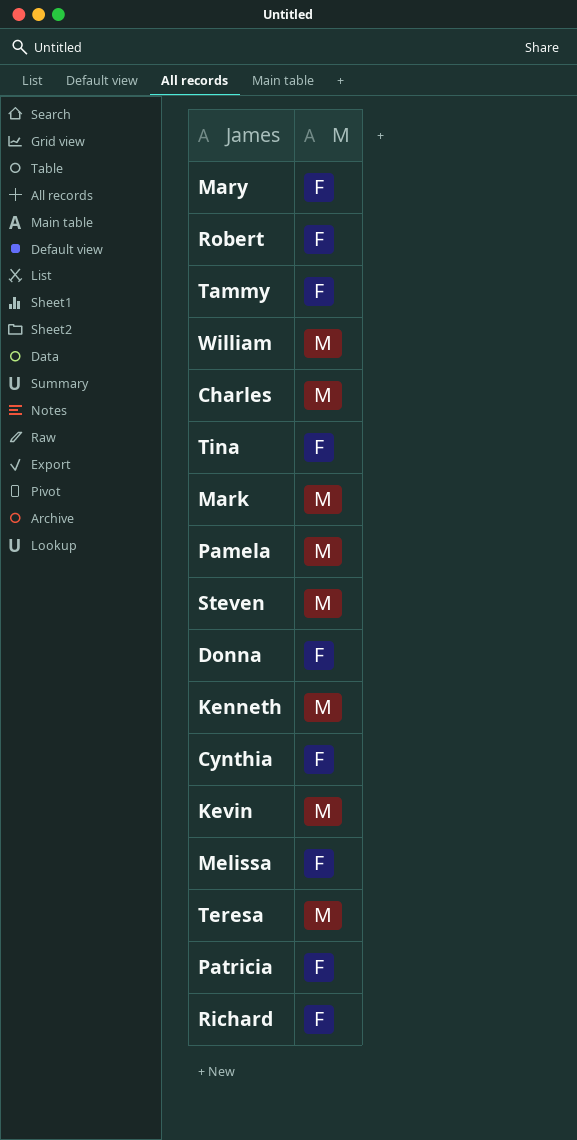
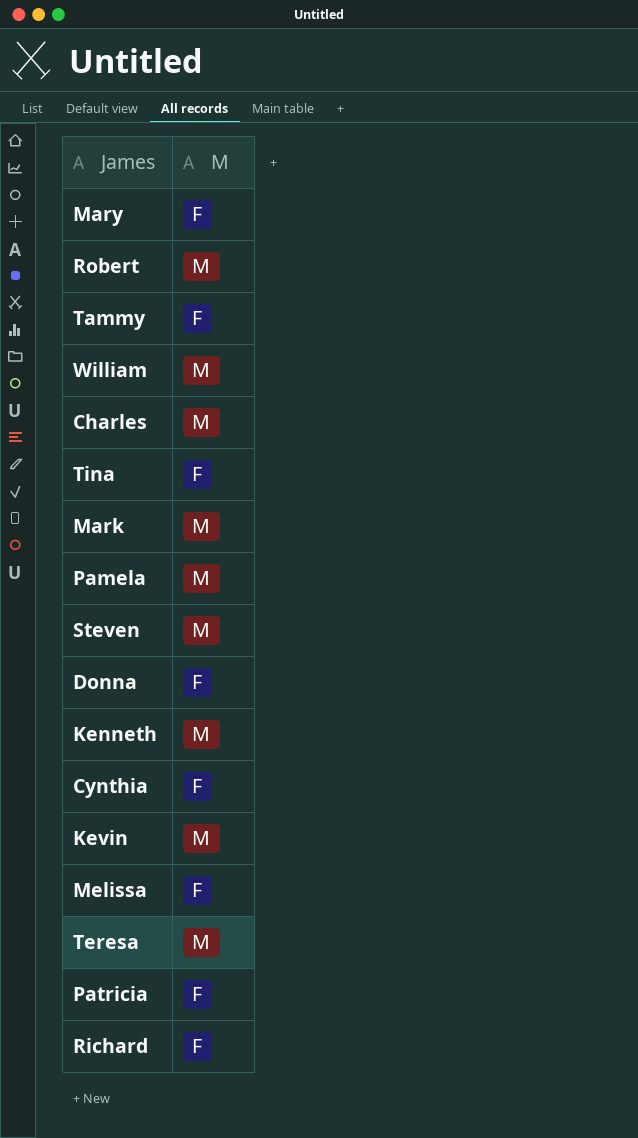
Robert | M: F -> M

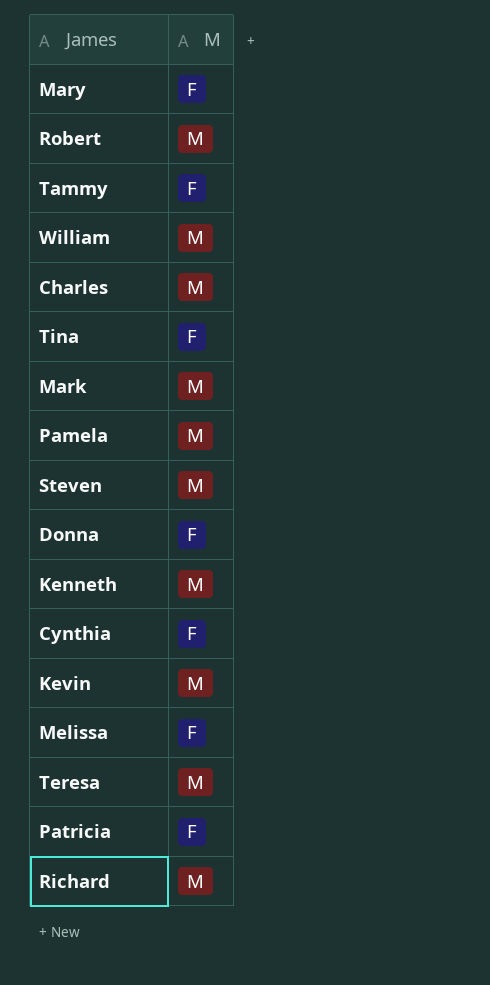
Richard | M: F -> M

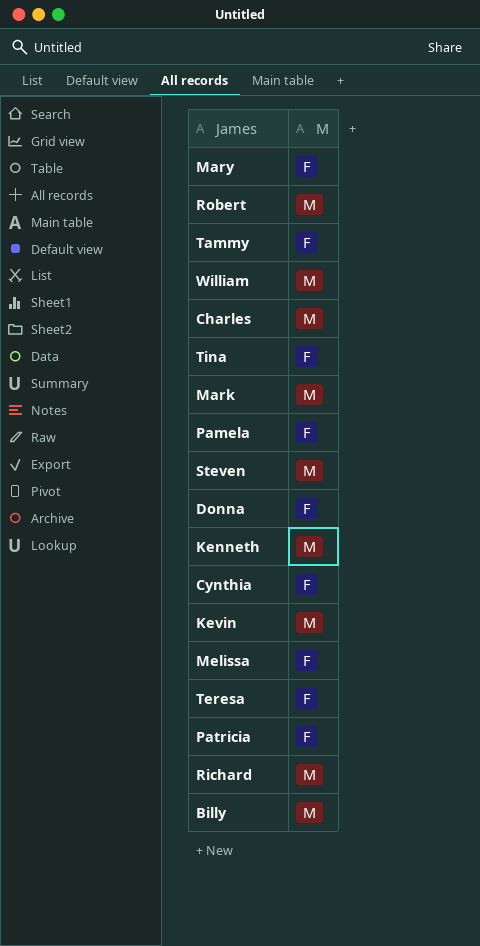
Pamela | M: M -> F
Teresa | M: M -> F
row Billy: none -> M

